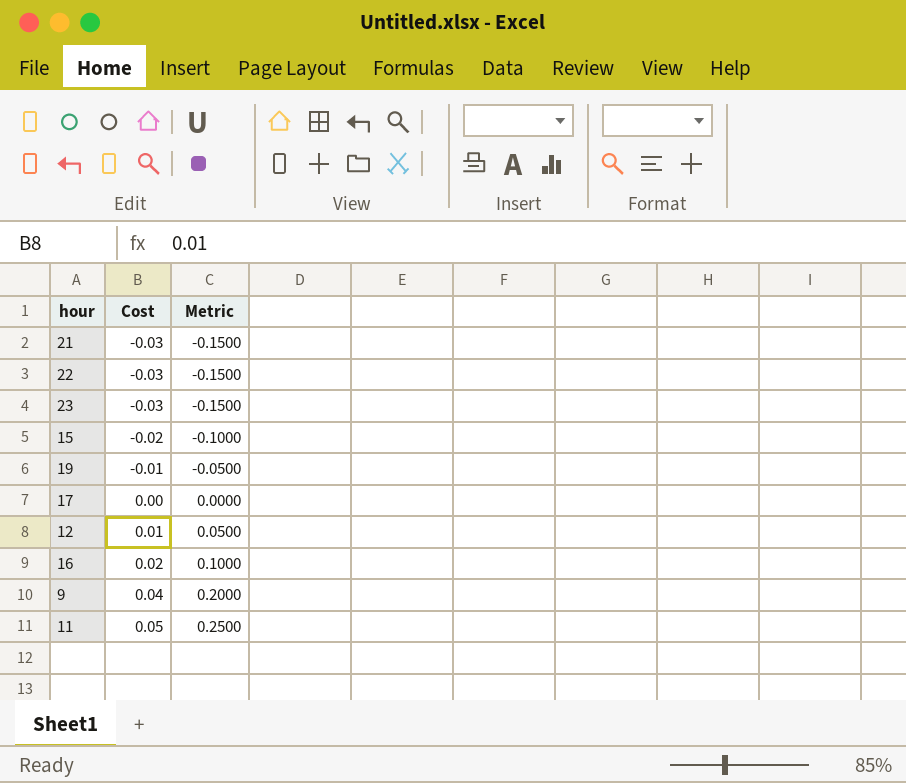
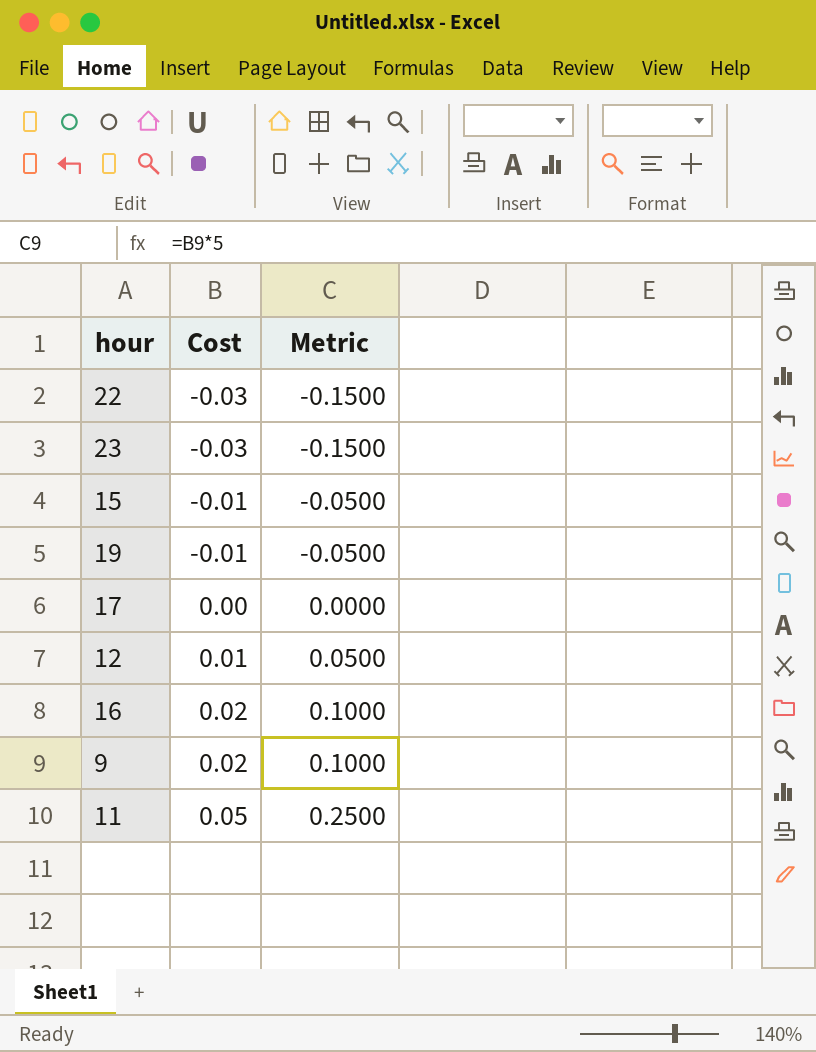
row 21: -0.03 | -0.1500 -> none
15 | Cost: -0.02 -> -0.01
15 | Metric: -0.1000 -> -0.0500
9 | Cost: 0.04 -> 0.02
9 | Metric: 0.2000 -> 0.1000

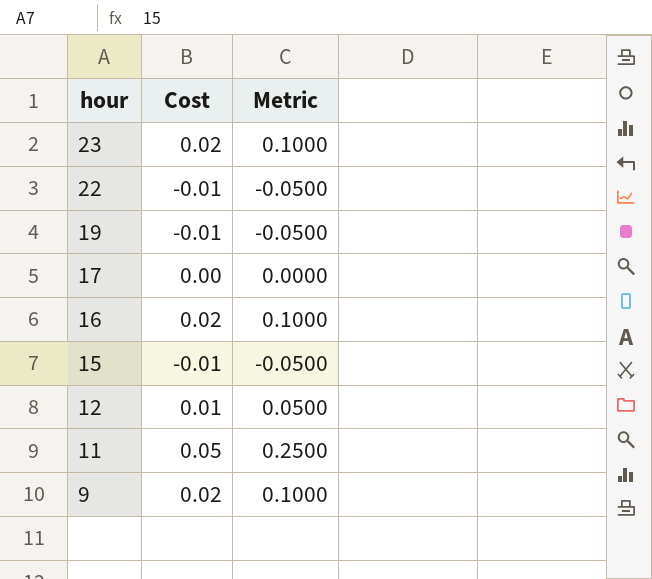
row order: Cost ascending -> hour descending
23 | Cost: -0.03 -> 0.02
23 | Metric: -0.1500 -> 0.1000
22 | Cost: -0.03 -> -0.01
22 | Metric: -0.1500 -> -0.0500

